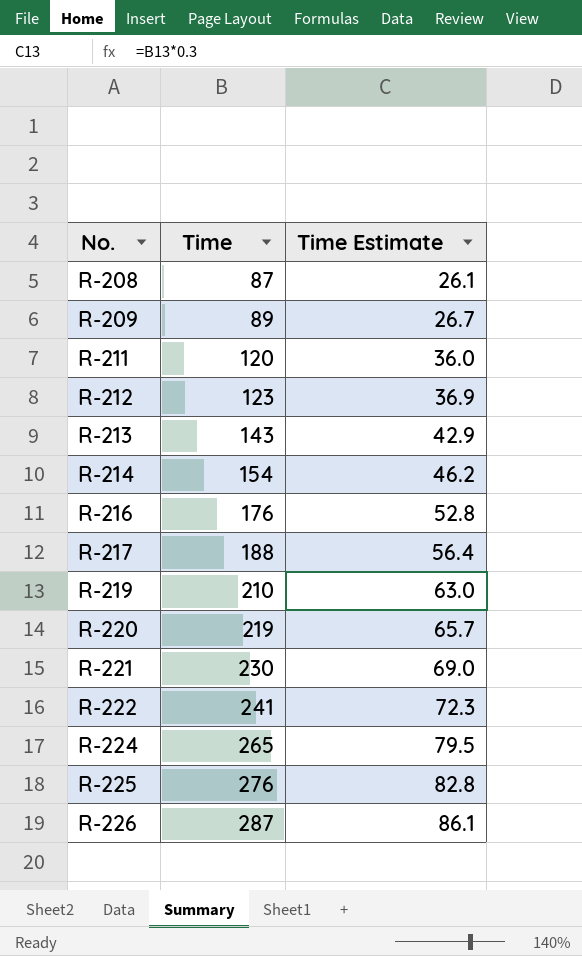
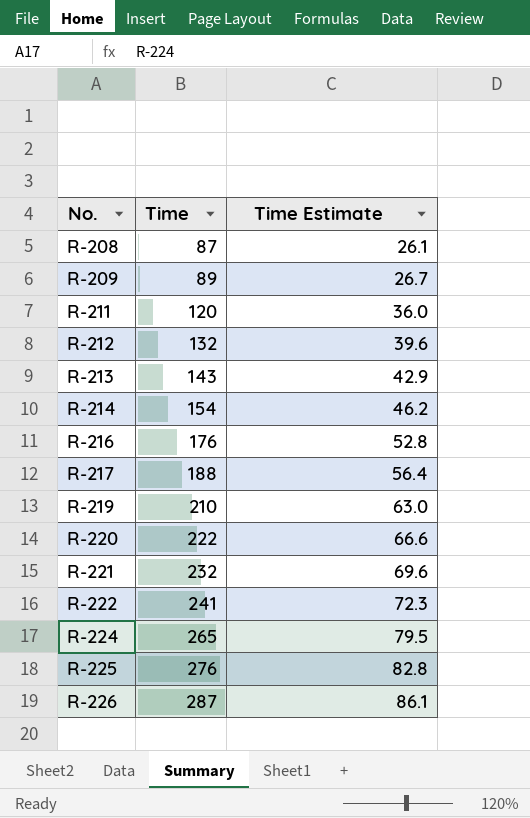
R-212 | Time: 123 -> 132
R-212 | Time Estimate: 36.9 -> 39.6
R-220 | Time: 219 -> 222
R-220 | Time Estimate: 65.7 -> 66.6
R-221 | Time: 230 -> 232
R-221 | Time Estimate: 69.0 -> 69.6

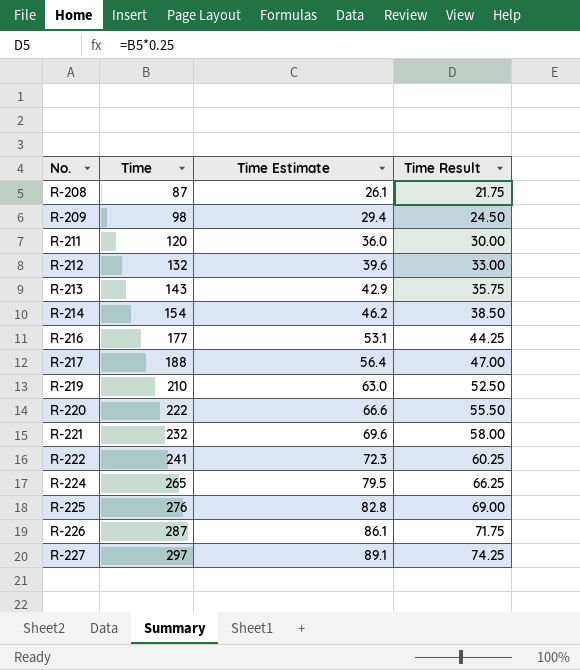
column Time Result | formula: none -> [Time] * 0.25
R-209 | Time: 89 -> 98
R-209 | Time Estimate: 26.7 -> 29.4
R-216 | Time: 176 -> 177
R-216 | Time Estimate: 52.8 -> 53.1
row R-227: none -> 297 | 89.1 | 74.25

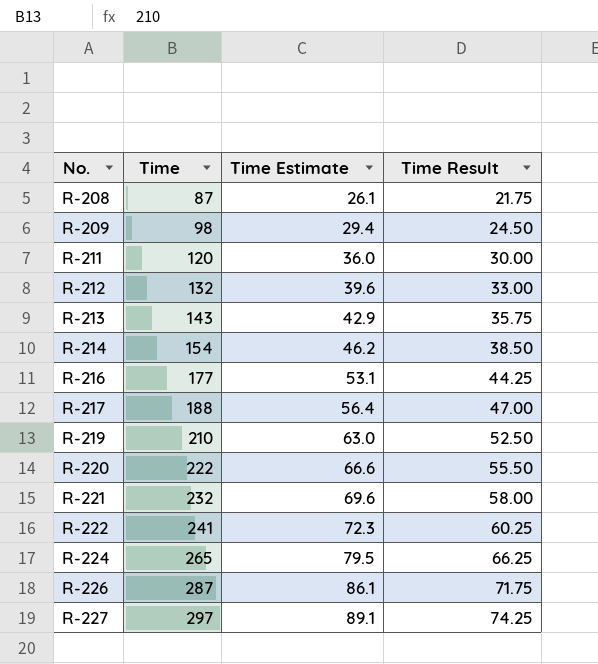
row R-225: 276 | 82.8 | 69.00 -> none

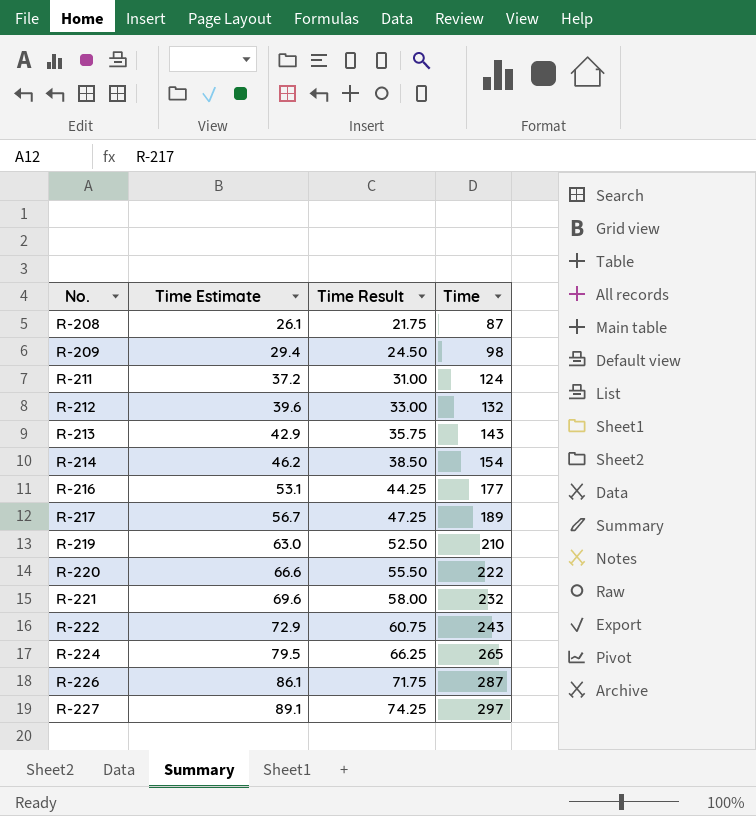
column Time | position: 2 -> 4
R-211 | Time Estimate: 36.0 -> 37.2
R-211 | Time Result: 30.00 -> 31.00
R-211 | Time: 120 -> 124
R-217 | Time Estimate: 56.4 -> 56.7
R-217 | Time Result: 47.00 -> 47.25
R-217 | Time: 188 -> 189
R-222 | Time Estimate: 72.3 -> 72.9
R-222 | Time Result: 60.25 -> 60.75
R-222 | Time: 241 -> 243

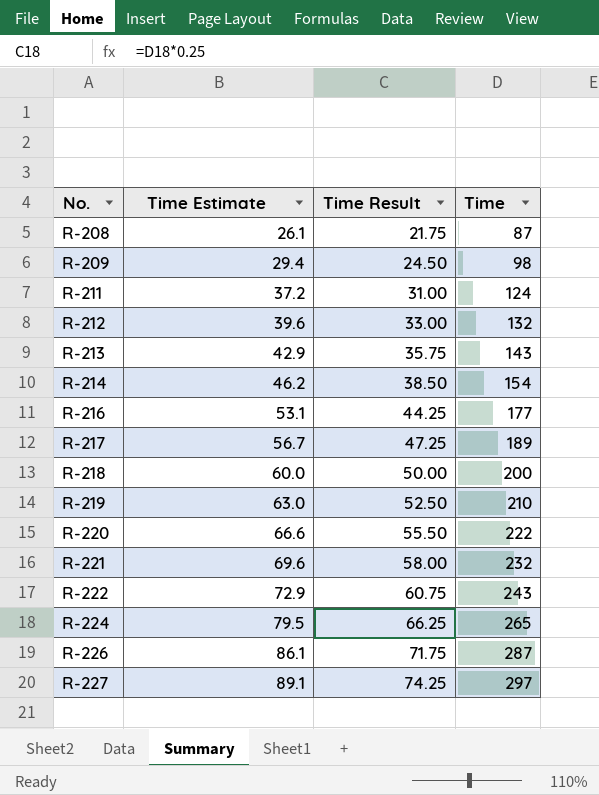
row R-218: none -> 60.0 | 50.00 | 200

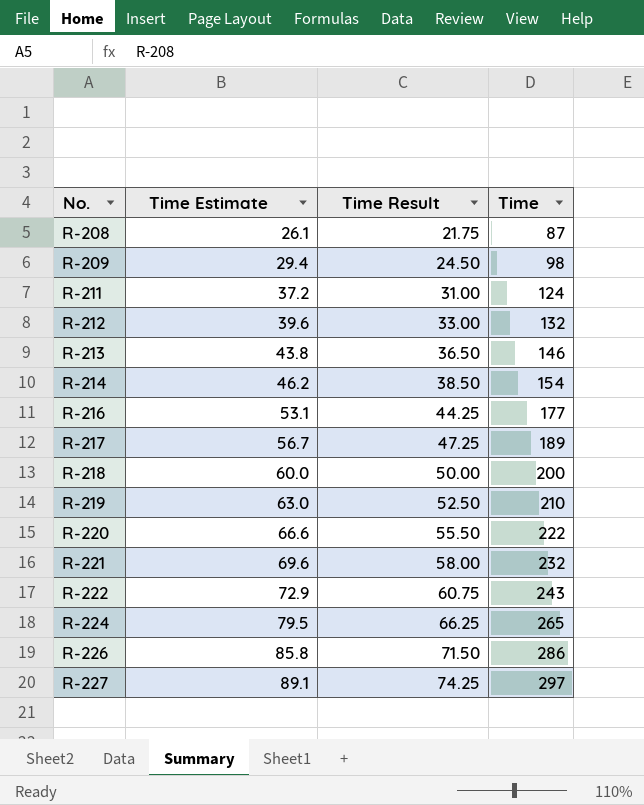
R-213 | Time Estimate: 42.9 -> 43.8
R-213 | Time Result: 35.75 -> 36.50
R-213 | Time: 143 -> 146
R-226 | Time Estimate: 86.1 -> 85.8
R-226 | Time Result: 71.75 -> 71.50
R-226 | Time: 287 -> 286

